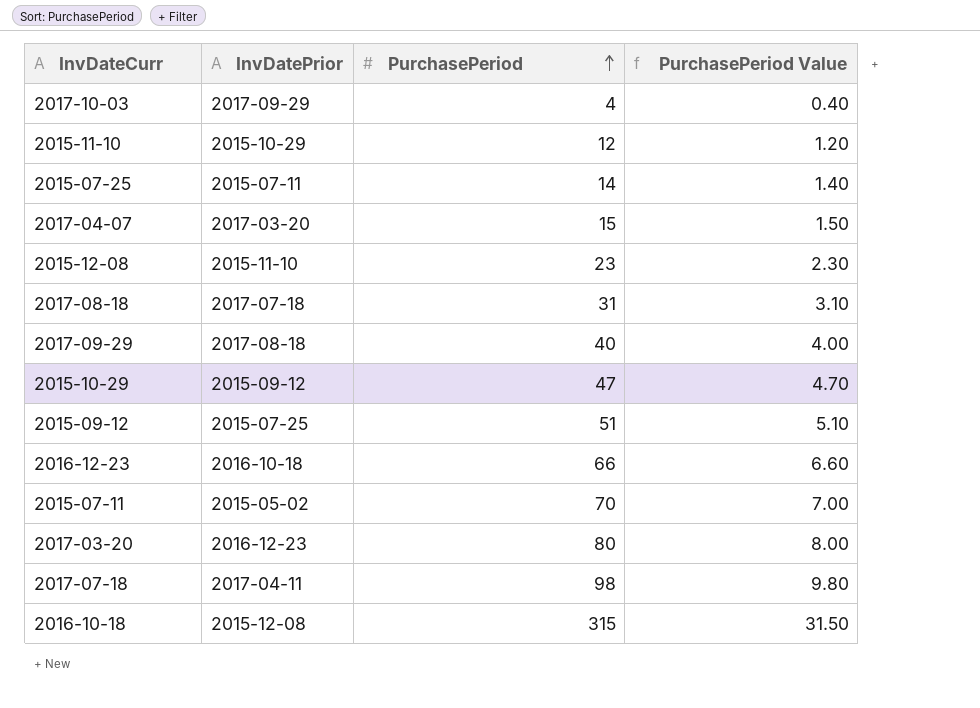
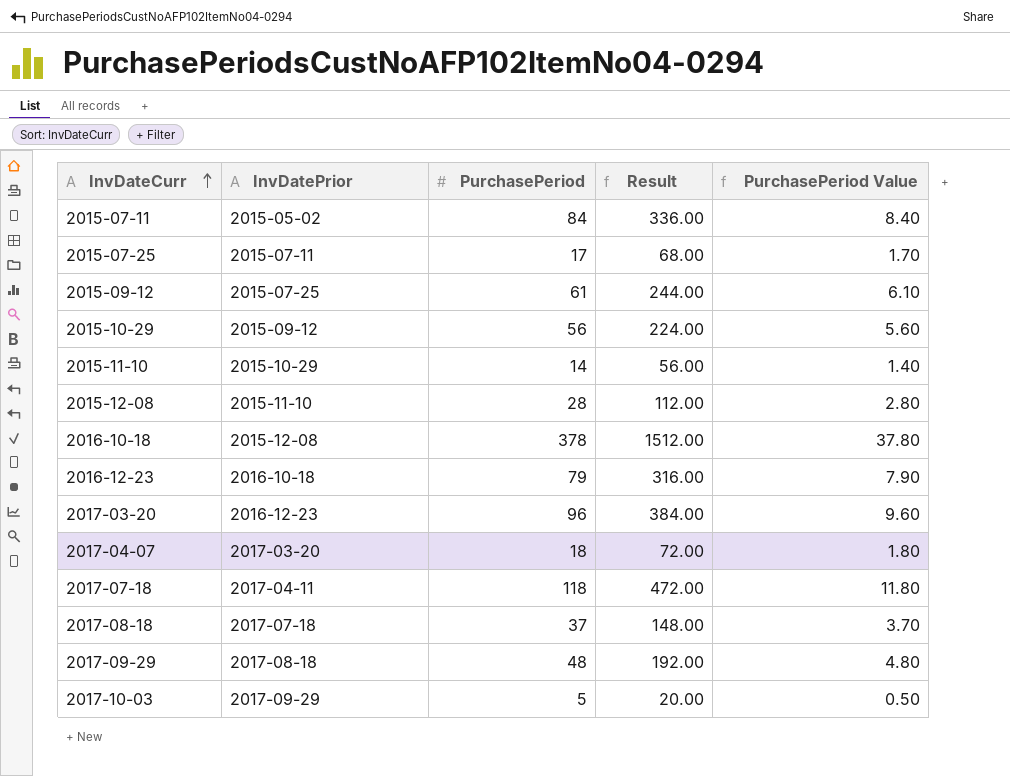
row order: PurchasePeriod ascending -> InvDateCurr ascending
column Result | formula: none -> [PurchasePeriod] * 4
2015-07-11 | PurchasePeriod: 70 -> 84
2015-07-11 | PurchasePeriod Value: 7.00 -> 8.40
2015-07-25 | PurchasePeriod: 14 -> 17
2015-07-25 | PurchasePeriod Value: 1.40 -> 1.70
2015-09-12 | PurchasePeriod: 51 -> 61
2015-09-12 | PurchasePeriod Value: 5.10 -> 6.10
2015-10-29 | PurchasePeriod: 47 -> 56
2015-10-29 | PurchasePeriod Value: 4.70 -> 5.60
2015-11-10 | PurchasePeriod: 12 -> 14
2015-11-10 | PurchasePeriod Value: 1.20 -> 1.40
2015-12-08 | PurchasePeriod: 23 -> 28
2015-12-08 | PurchasePeriod Value: 2.30 -> 2.80
2016-10-18 | PurchasePeriod: 315 -> 378
2016-10-18 | PurchasePeriod Value: 31.50 -> 37.80
2016-12-23 | PurchasePeriod: 66 -> 79
2016-12-23 | PurchasePeriod Value: 6.60 -> 7.90
2017-03-20 | PurchasePeriod: 80 -> 96
2017-03-20 | PurchasePeriod Value: 8.00 -> 9.60
2017-04-07 | PurchasePeriod: 15 -> 18
2017-04-07 | PurchasePeriod Value: 1.50 -> 1.80
2017-07-18 | PurchasePeriod: 98 -> 118
2017-07-18 | PurchasePeriod Value: 9.80 -> 11.80
2017-08-18 | PurchasePeriod: 31 -> 37
2017-08-18 | PurchasePeriod Value: 3.10 -> 3.70
2017-09-29 | PurchasePeriod: 40 -> 48
2017-09-29 | PurchasePeriod Value: 4.00 -> 4.80
2017-10-03 | PurchasePeriod: 4 -> 5
2017-10-03 | PurchasePeriod Value: 0.40 -> 0.50

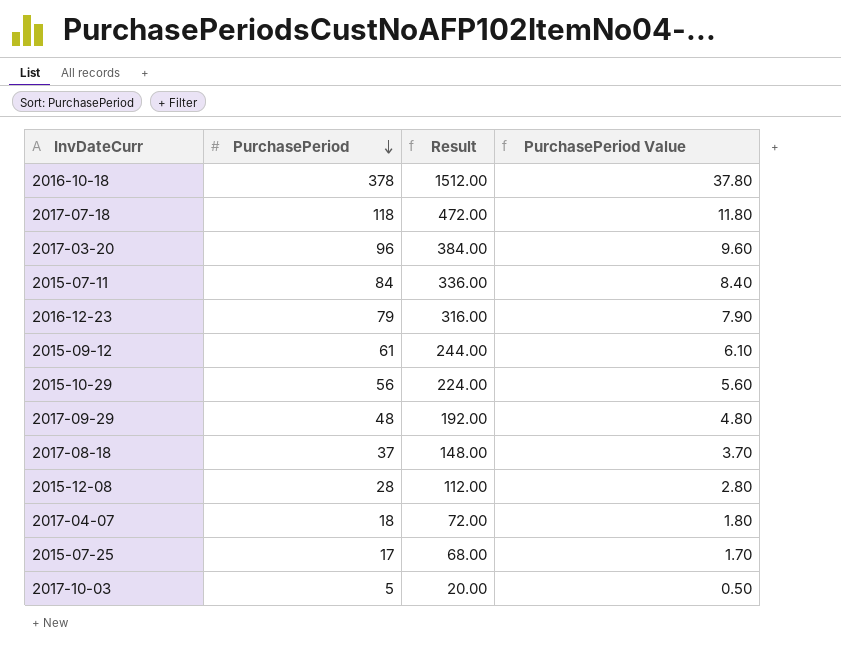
row order: InvDateCurr ascending -> PurchasePeriod descending
column InvDatePrior | position: 2 -> none
row 2015-11-10: 2015-10-29 | 14 | 56.00 | 1.40 -> none

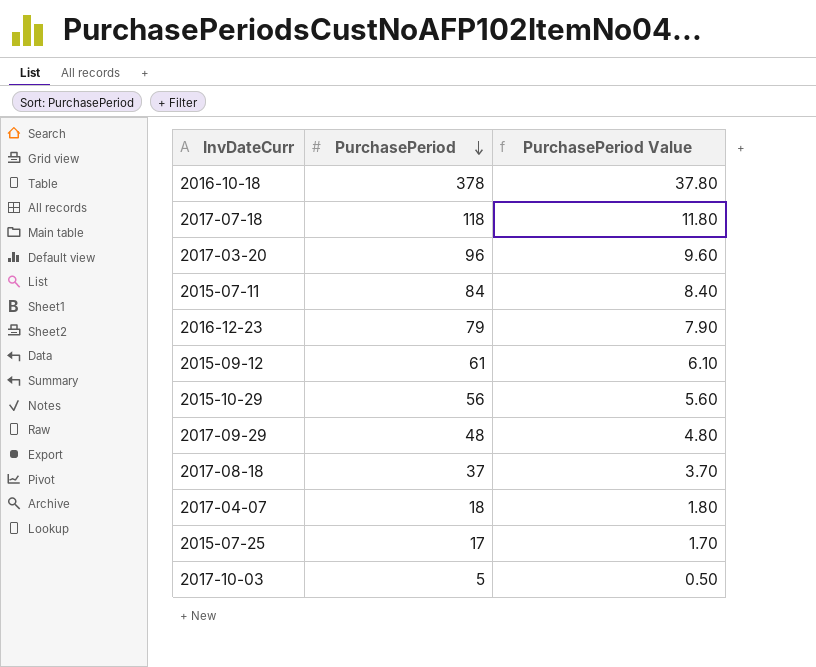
column Result | formula: [PurchasePeriod] * 4 -> none
row 2015-12-08: 28 | 112.00 | 2.80 -> none

